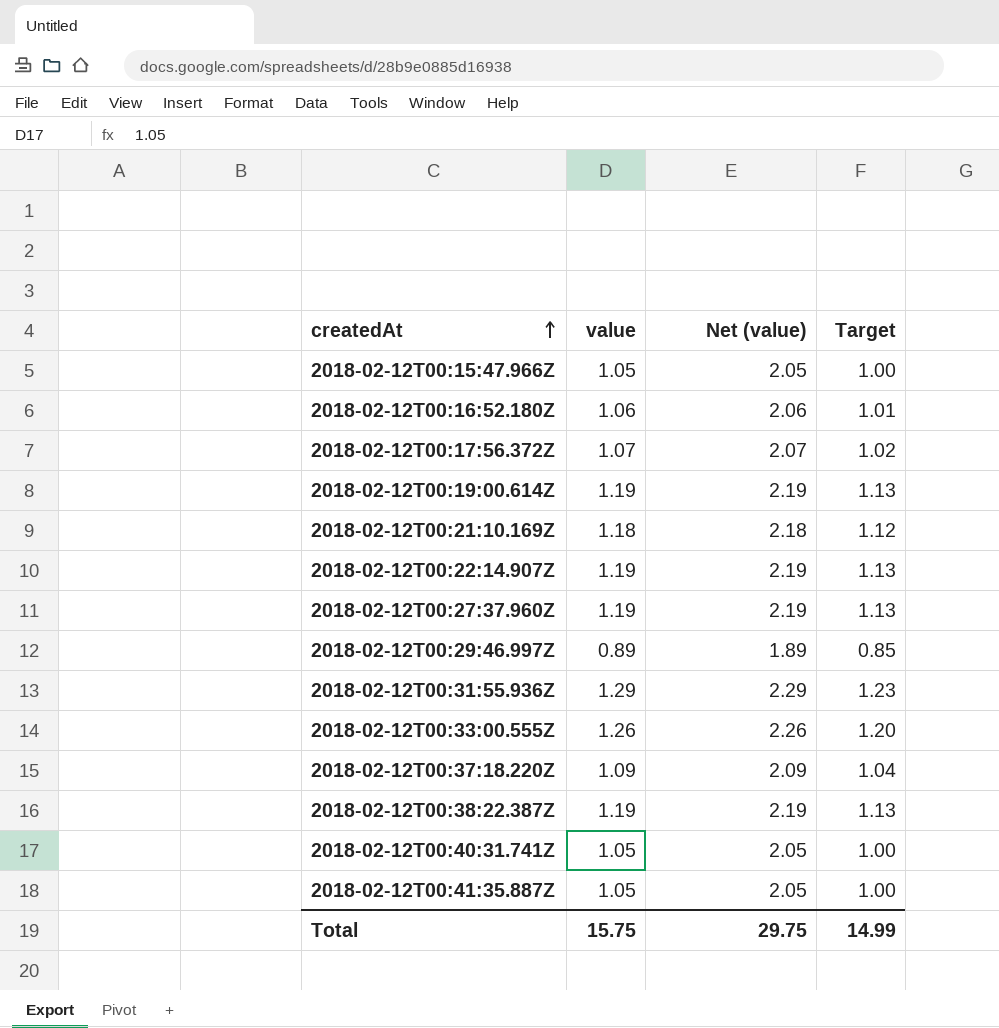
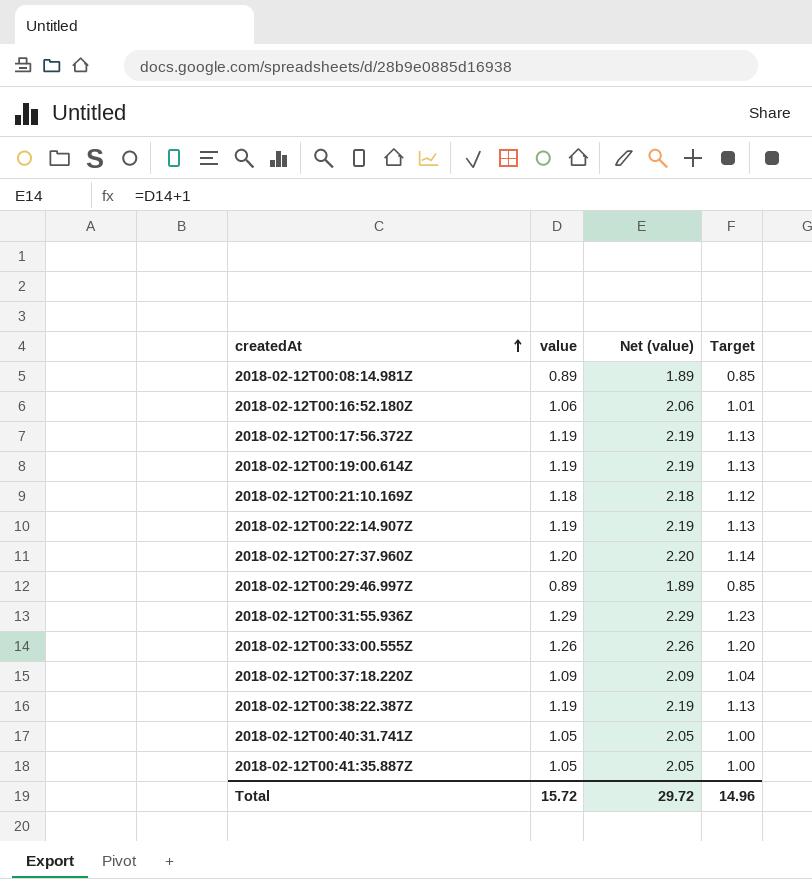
row 2018-02-12T00:15:47.966Z: 1.05 | 2.05 | 1.00 -> none
row 2018-02-12T00:08:14.981Z: none -> 0.89 | 1.89 | 0.85
2018-02-12T00:17:56.372Z | value: 1.07 -> 1.19
2018-02-12T00:17:56.372Z | Net (value): 2.07 -> 2.19
2018-02-12T00:17:56.372Z | Target: 1.02 -> 1.13
2018-02-12T00:27:37.960Z | value: 1.19 -> 1.20
2018-02-12T00:27:37.960Z | Net (value): 2.19 -> 2.20
2018-02-12T00:27:37.960Z | Target: 1.13 -> 1.14
Total | value: 15.75 -> 15.72
Total | Net (value): 29.75 -> 29.72
Total | Target: 14.99 -> 14.96

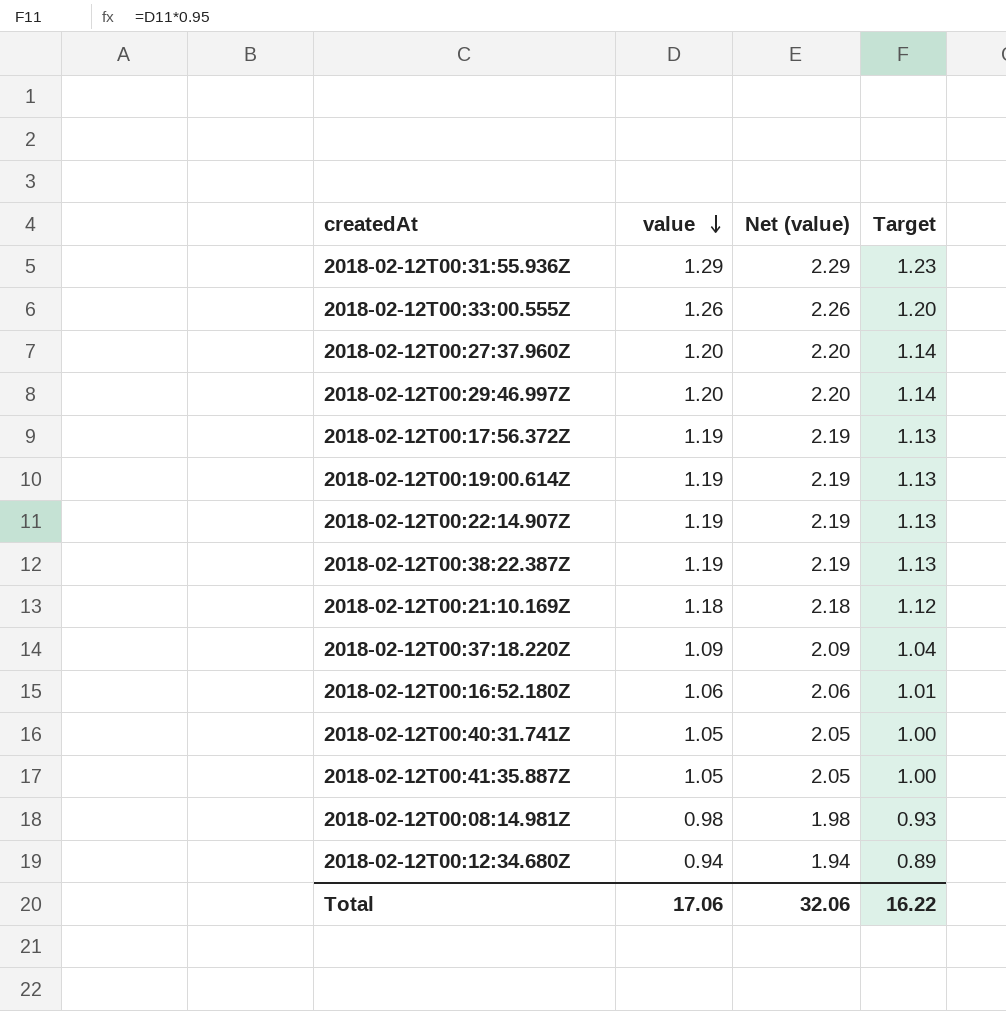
row order: createdAt ascending -> value descending
2018-02-12T00:29:46.997Z | value: 0.89 -> 1.20
2018-02-12T00:29:46.997Z | Net (value): 1.89 -> 2.20
2018-02-12T00:29:46.997Z | Target: 0.85 -> 1.14
2018-02-12T00:08:14.981Z | value: 0.89 -> 0.98
2018-02-12T00:08:14.981Z | Net (value): 1.89 -> 1.98
2018-02-12T00:08:14.981Z | Target: 0.85 -> 0.93
row 2018-02-12T00:12:34.680Z: none -> 0.94 | 1.94 | 0.89
Total | value: 15.72 -> 17.06
Total | Net (value): 29.72 -> 32.06
Total | Target: 14.96 -> 16.22

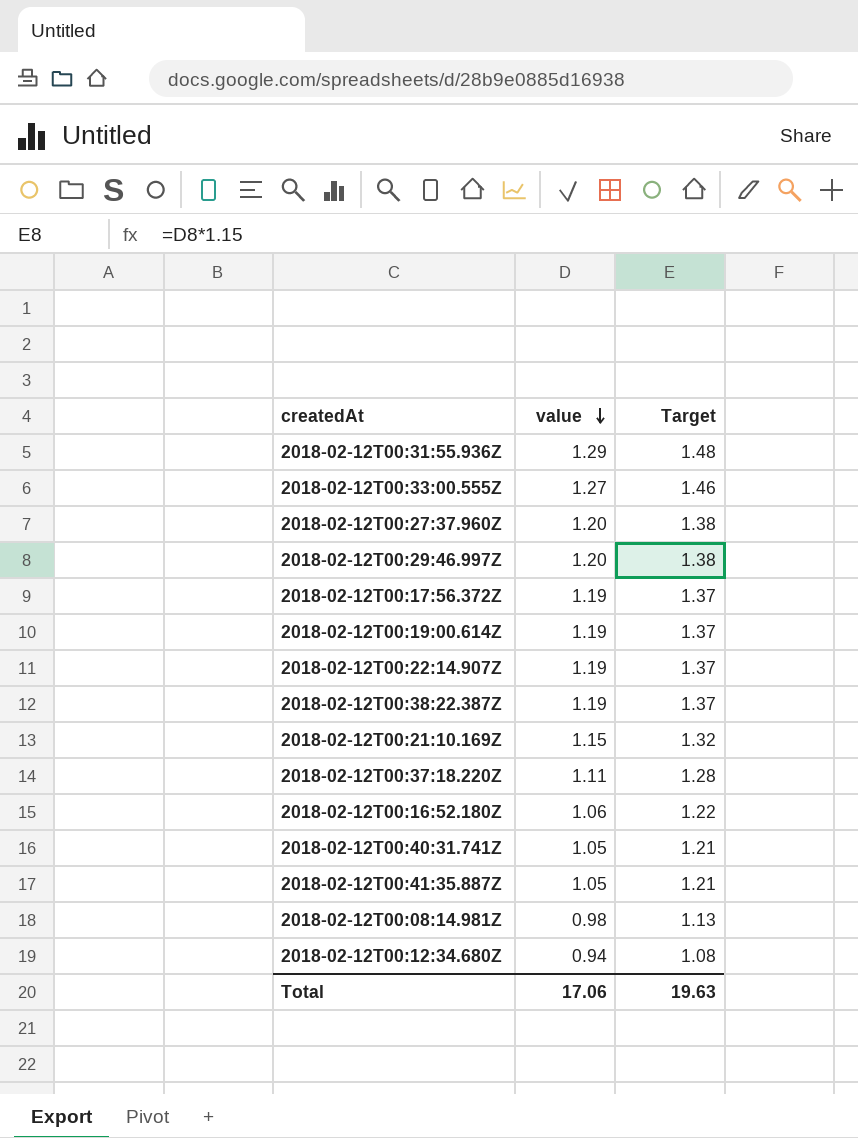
column Net (value) | formula: [value] + 1 -> none
column Target | formula: [value] * 0.95 -> [value] * 1.15
2018-02-12T00:33:00.555Z | value: 1.26 -> 1.27
2018-02-12T00:21:10.169Z | value: 1.18 -> 1.15
2018-02-12T00:37:18.220Z | value: 1.09 -> 1.11
Total | Target: 16.22 -> 19.63

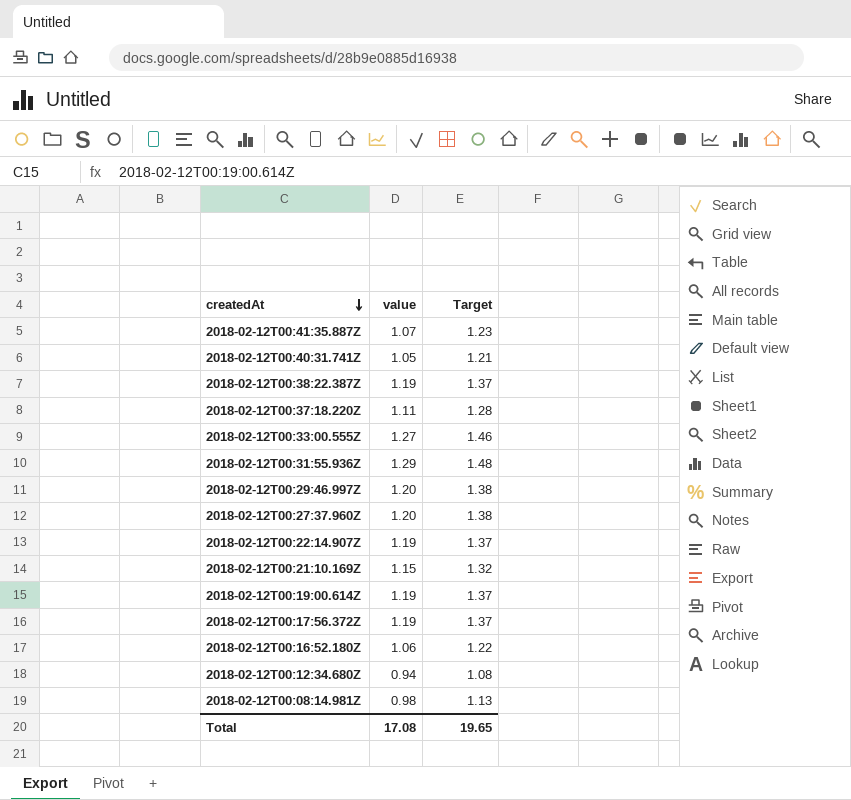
row order: value descending -> createdAt descending
2018-02-12T00:41:35.887Z | value: 1.05 -> 1.07
2018-02-12T00:41:35.887Z | Target: 1.21 -> 1.23
Total | value: 17.06 -> 17.08
Total | Target: 19.63 -> 19.65

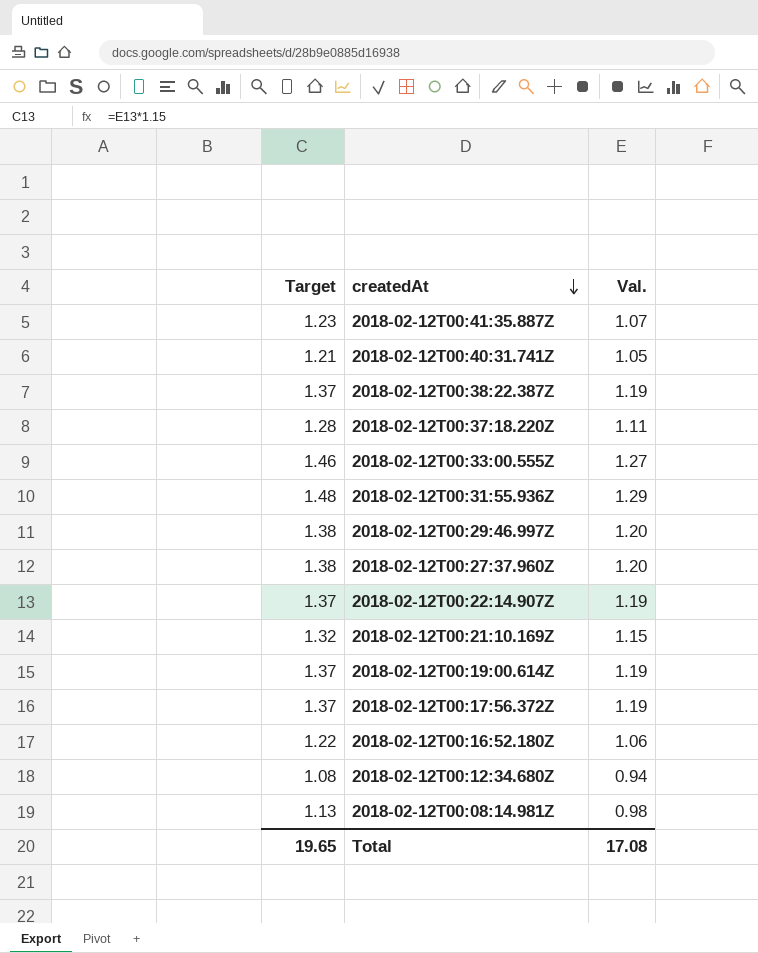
column Target | position: 3 -> 1
column name: value -> Val.

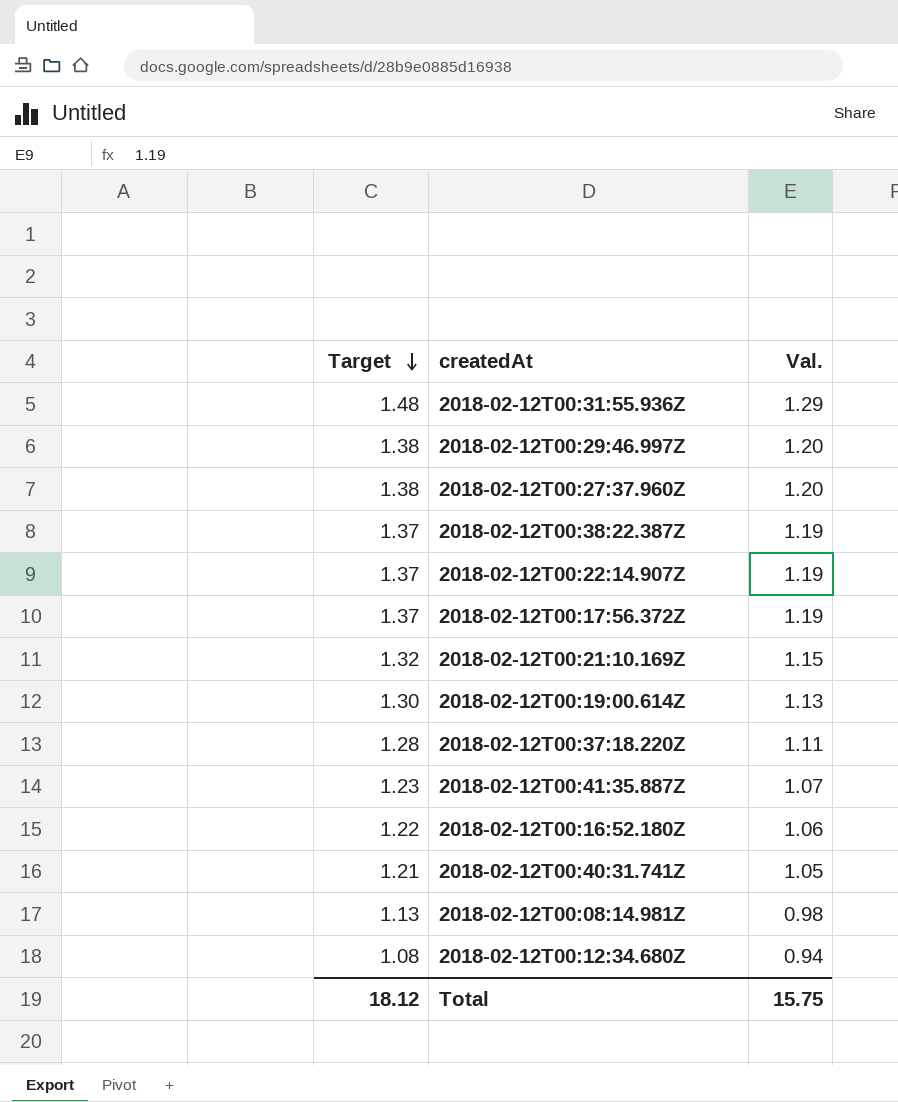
row order: createdAt descending -> Target descending
row 2018-02-12T00:33:00.555Z: 1.46 | 1.27 -> none
2018-02-12T00:19:00.614Z | Target: 1.37 -> 1.30
2018-02-12T00:19:00.614Z | Val.: 1.19 -> 1.13
Total | Target: 19.65 -> 18.12
Total | Val.: 17.08 -> 15.75

